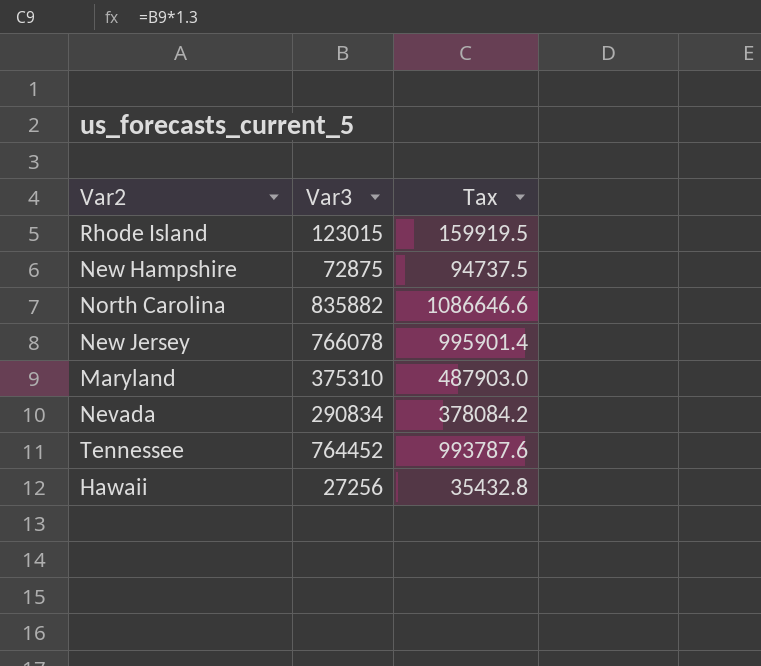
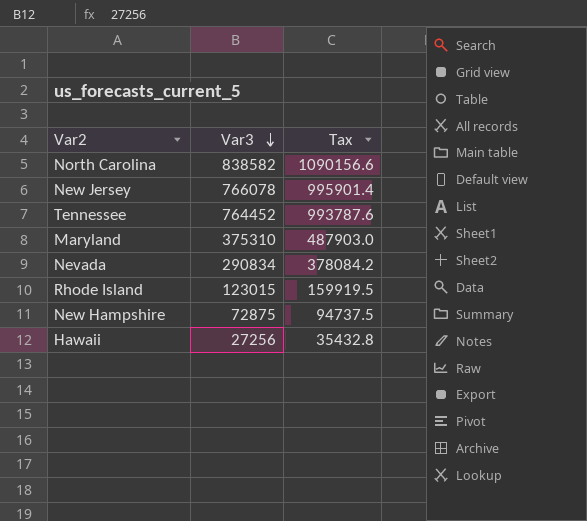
row order: none -> Var3 descending
North Carolina | Var3: 835882 -> 838582
North Carolina | Tax: 1086646.6 -> 1090156.6

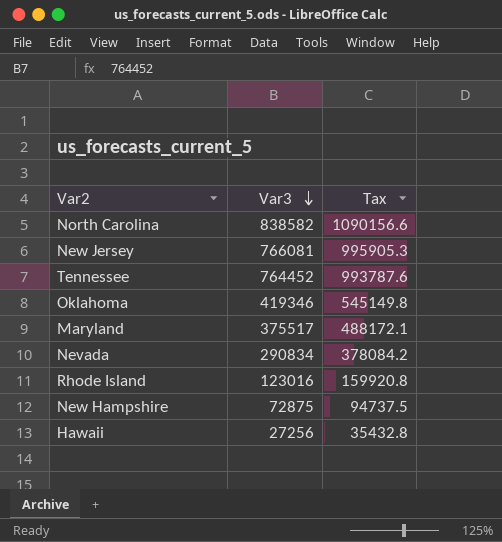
New Jersey | Var3: 766078 -> 766081
New Jersey | Tax: 995901.4 -> 995905.3
row Oklahoma: none -> 419346 | 545149.8
Maryland | Var3: 375310 -> 375517
Maryland | Tax: 487903.0 -> 488172.1
Rhode Island | Var3: 123015 -> 123016
Rhode Island | Tax: 159919.5 -> 159920.8

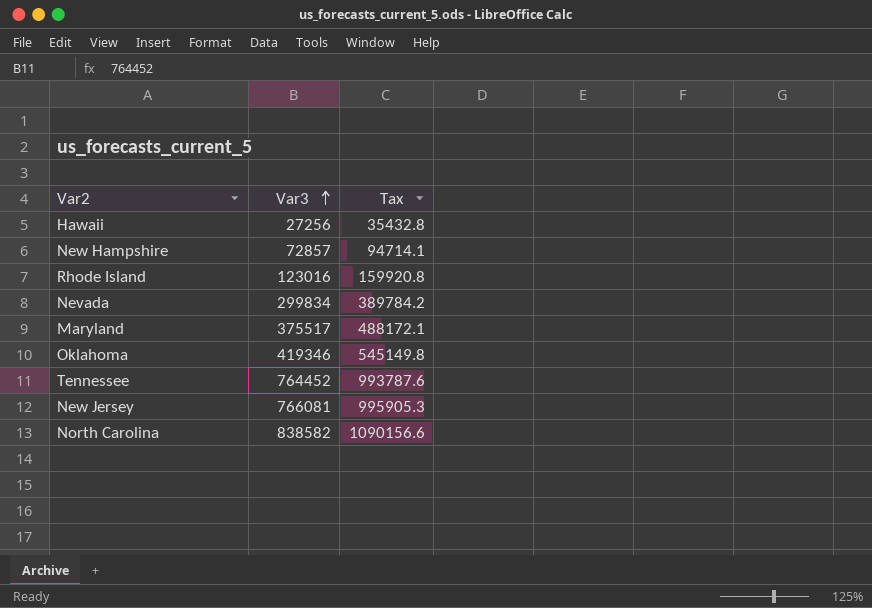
row order: Var3 descending -> Var3 ascending
New Hampshire | Var3: 72875 -> 72857
New Hampshire | Tax: 94737.5 -> 94714.1
Nevada | Var3: 290834 -> 299834
Nevada | Tax: 378084.2 -> 389784.2

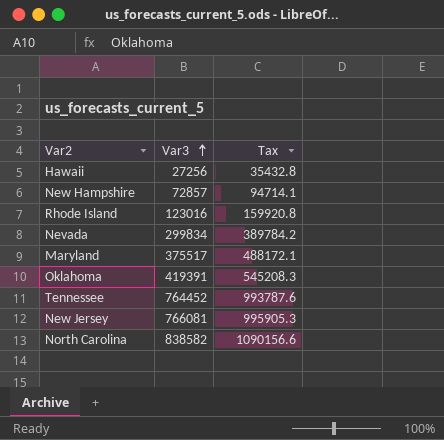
Oklahoma | Var3: 419346 -> 419391
Oklahoma | Tax: 545149.8 -> 545208.3

